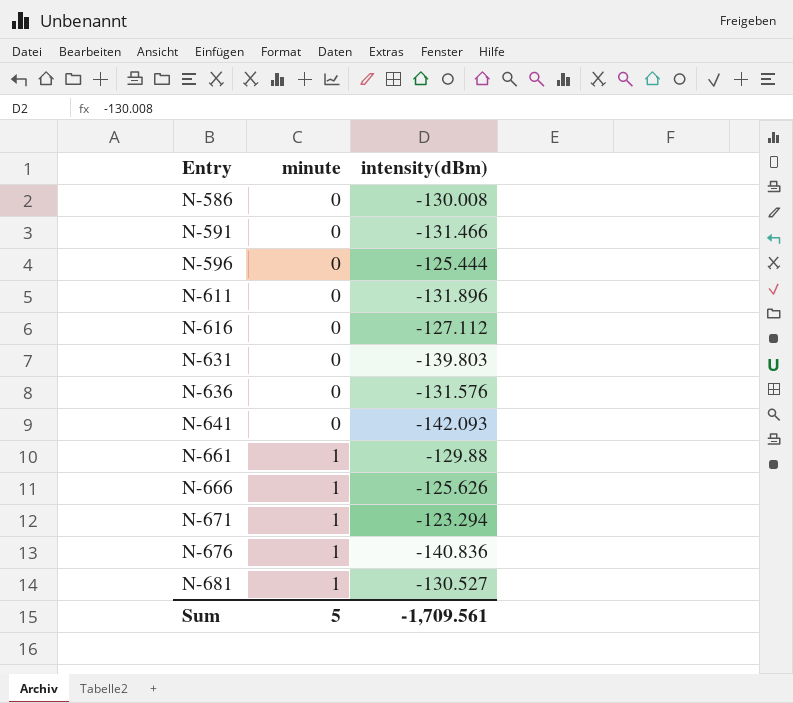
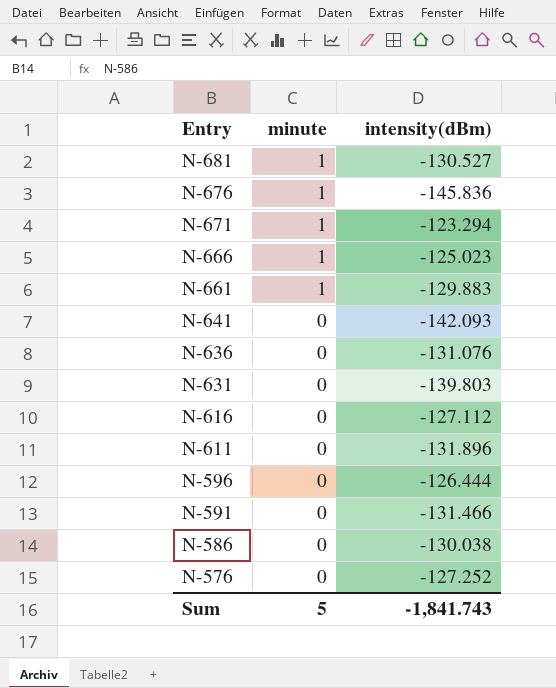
row order: Entry ascending -> Entry descending
N-676 | intensity(dBm): -140.836 -> -145.836
N-666 | intensity(dBm): -125.626 -> -125.023
N-661 | intensity(dBm): -129.88 -> -129.883
N-636 | intensity(dBm): -131.576 -> -131.076
N-596 | intensity(dBm): -125.444 -> -126.444
N-586 | intensity(dBm): -130.008 -> -130.038
row N-576: none -> 0 | -127.252
Sum | intensity(dBm): -1,709.561 -> -1,841.743

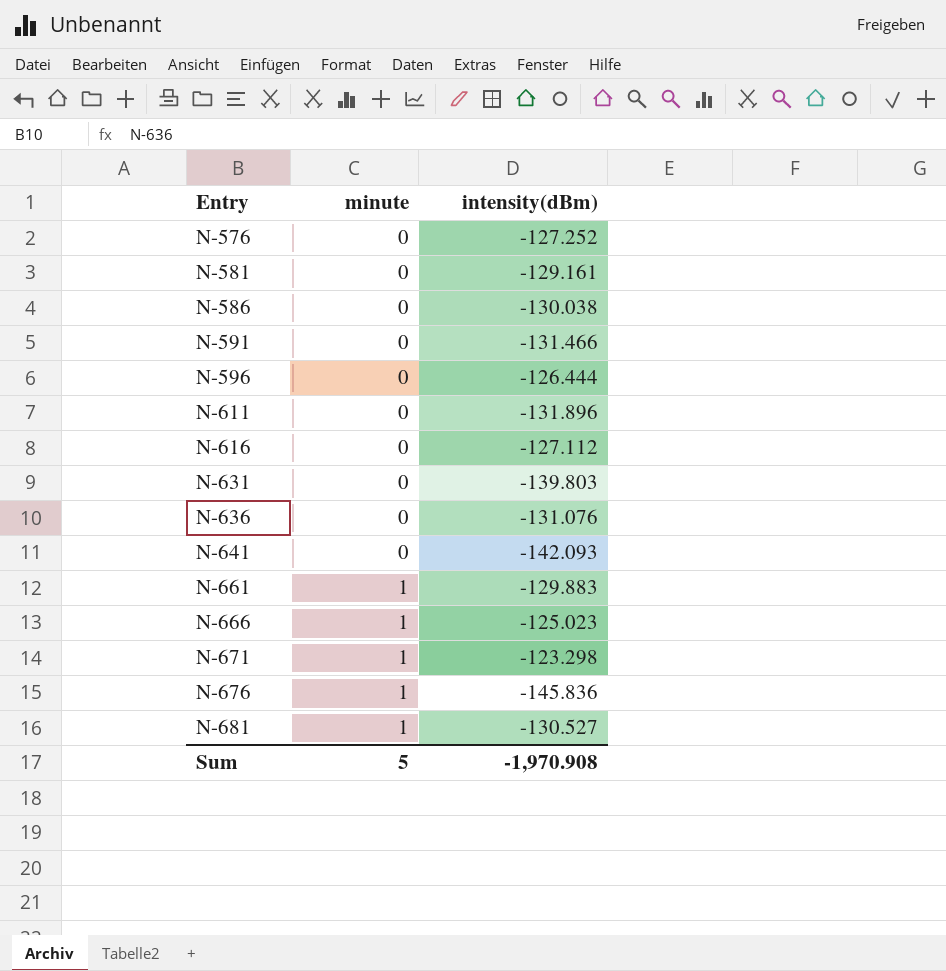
row order: Entry descending -> Entry ascending
row N-581: none -> 0 | -129.161
N-671 | intensity(dBm): -123.294 -> -123.298
Sum | intensity(dBm): -1,841.743 -> -1,970.908

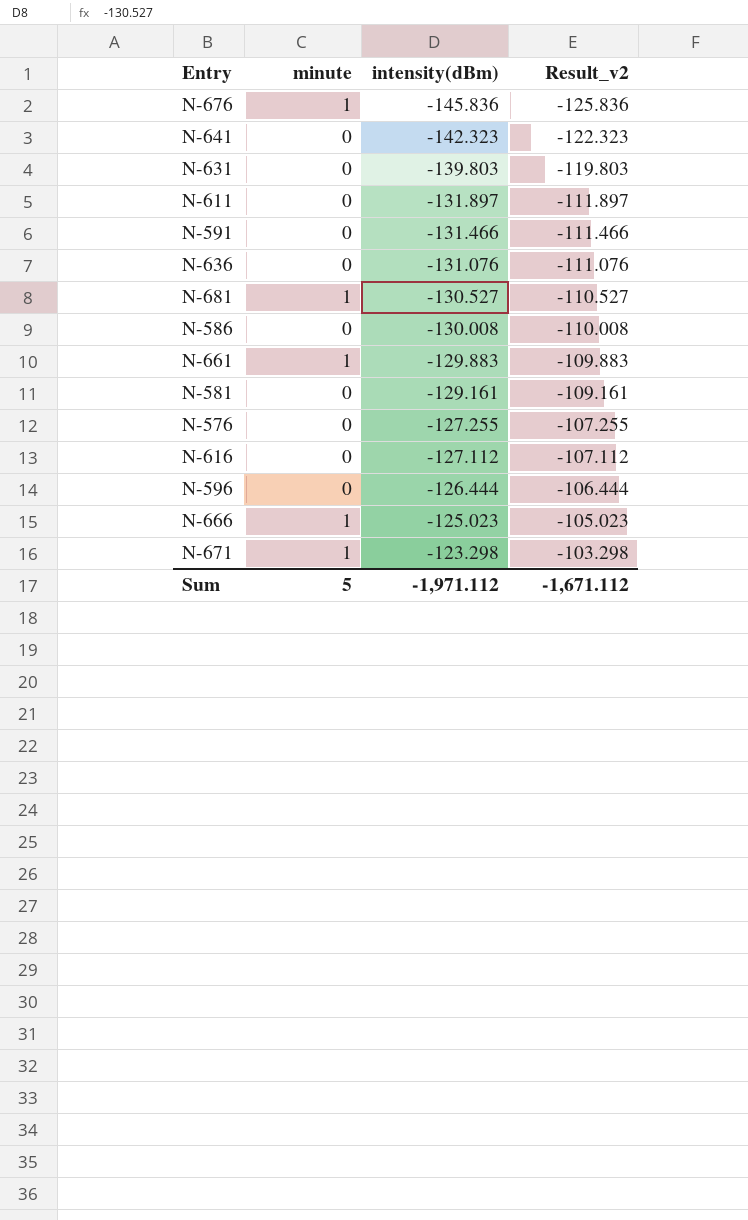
row order: Entry ascending -> intensity(dBm) ascending
column Result_v2 | formula: none -> [intensity(dBm)] + 20
N-641 | intensity(dBm): -142.093 -> -142.323
N-611 | intensity(dBm): -131.896 -> -131.897
N-586 | intensity(dBm): -130.038 -> -130.008
N-576 | intensity(dBm): -127.252 -> -127.255
Sum | intensity(dBm): -1,970.908 -> -1,971.112

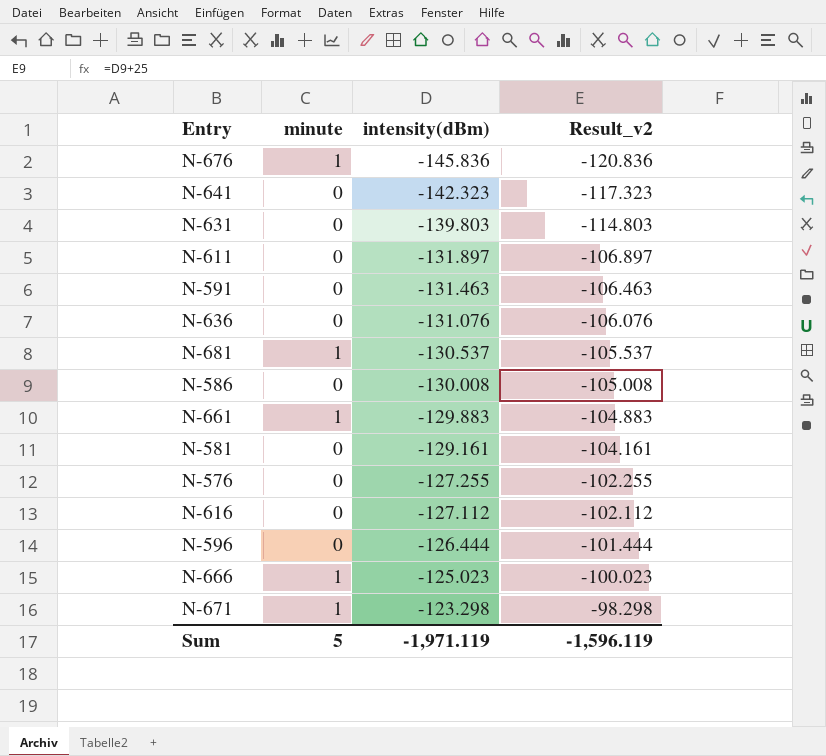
column Result_v2 | formula: [intensity(dBm)] + 20 -> [intensity(dBm)] + 25
N-591 | intensity(dBm): -131.466 -> -131.463
N-681 | intensity(dBm): -130.527 -> -130.537
Sum | intensity(dBm): -1,971.112 -> -1,971.119
Sum | Result_v2: -1,671.112 -> -1,596.119

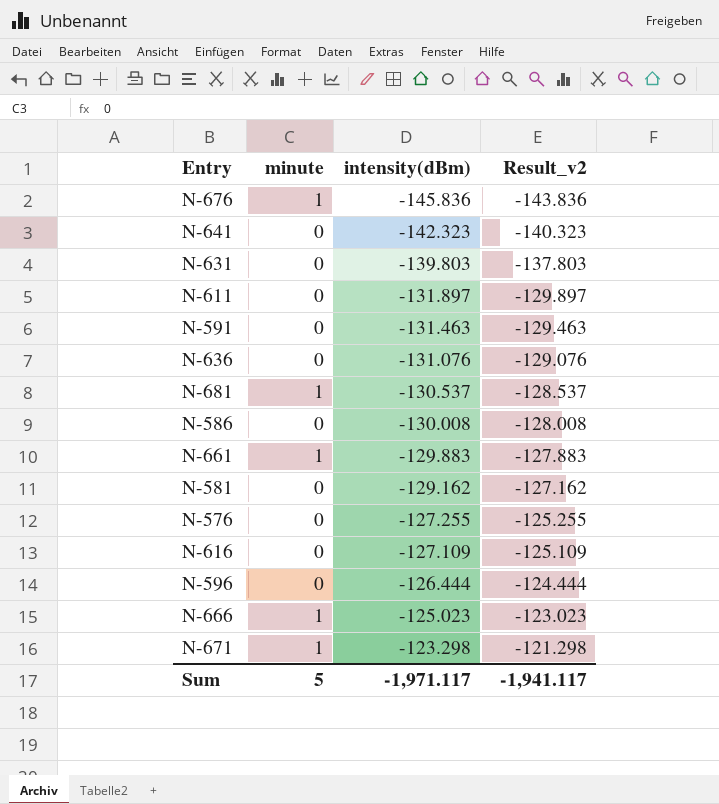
column Result_v2 | formula: [intensity(dBm)] + 25 -> [intensity(dBm)] + 2
N-581 | intensity(dBm): -129.161 -> -129.162
N-616 | intensity(dBm): -127.112 -> -127.109
Sum | intensity(dBm): -1,971.119 -> -1,971.117
Sum | Result_v2: -1,596.119 -> -1,941.117

